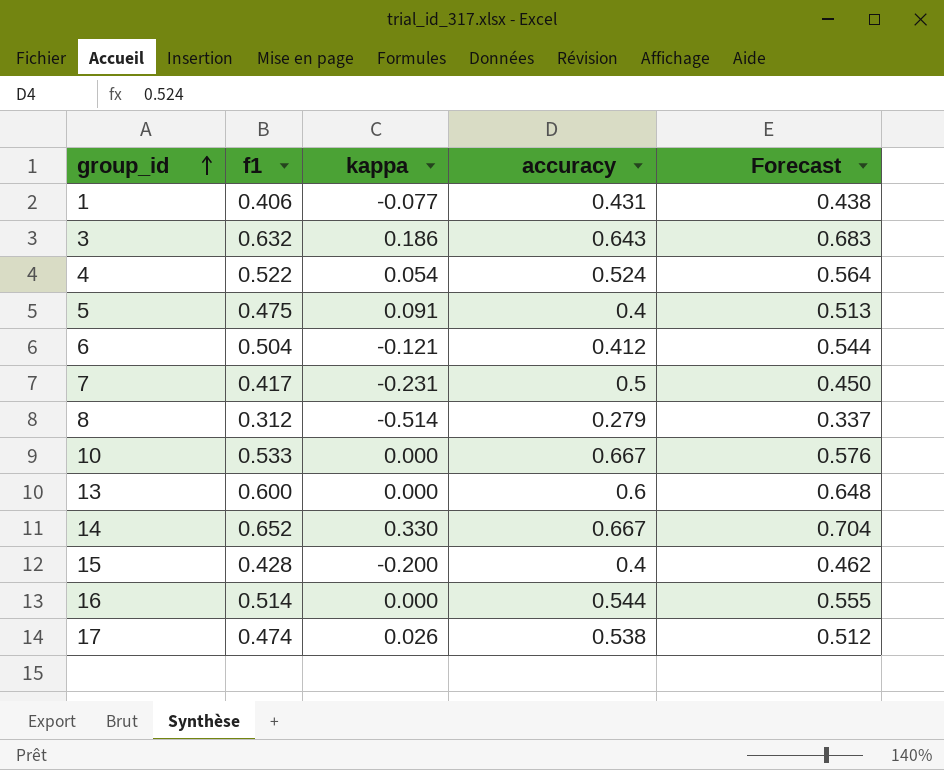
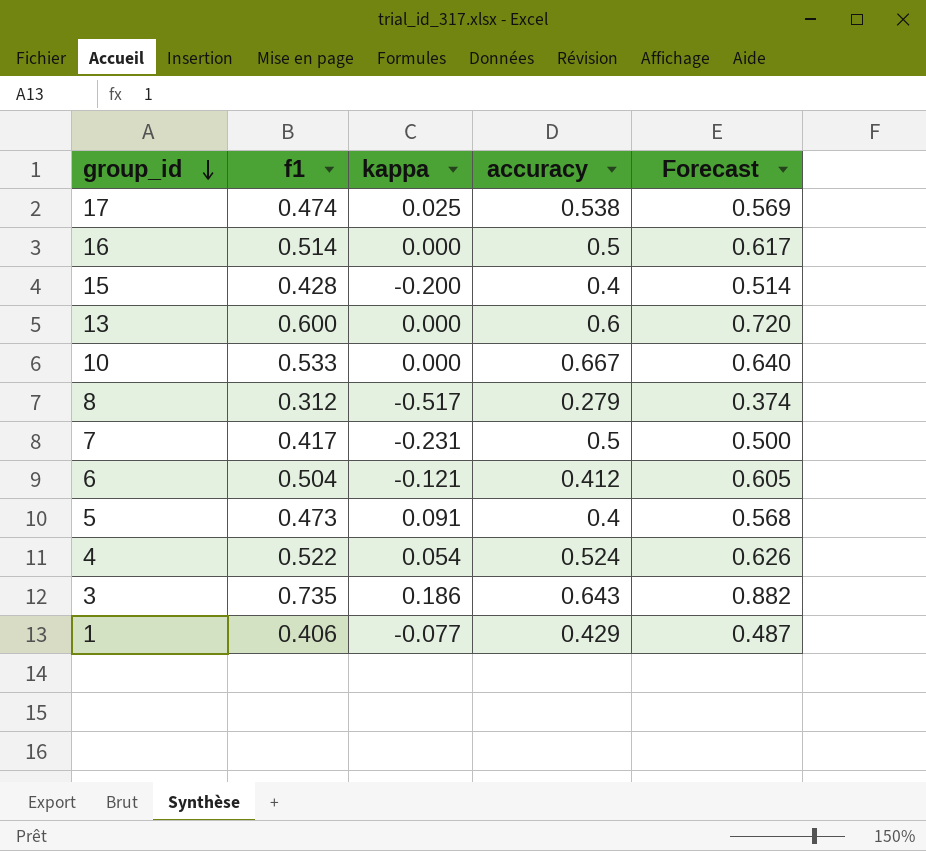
row order: group_id ascending -> group_id descending
column Forecast | formula: [f1] * 1.08 -> [f1] * 1.2
row 14: 0.652 | 0.330 | 0.667 | 0.704 -> none
17 | kappa: 0.026 -> 0.025
16 | accuracy: 0.544 -> 0.5
8 | kappa: -0.514 -> -0.517
5 | f1: 0.475 -> 0.473
3 | f1: 0.632 -> 0.735
1 | accuracy: 0.431 -> 0.429

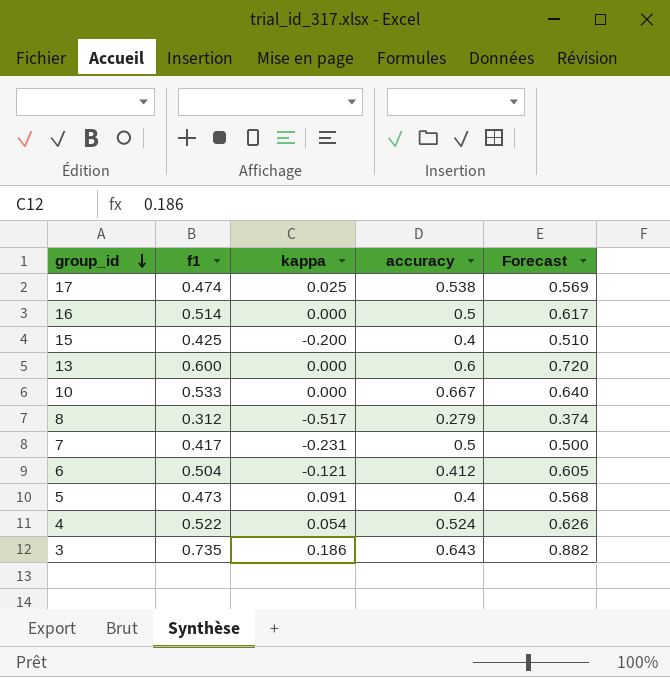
row 1: 0.406 | -0.077 | 0.429 | 0.487 -> none
15 | f1: 0.428 -> 0.425
15 | Forecast: 0.514 -> 0.510

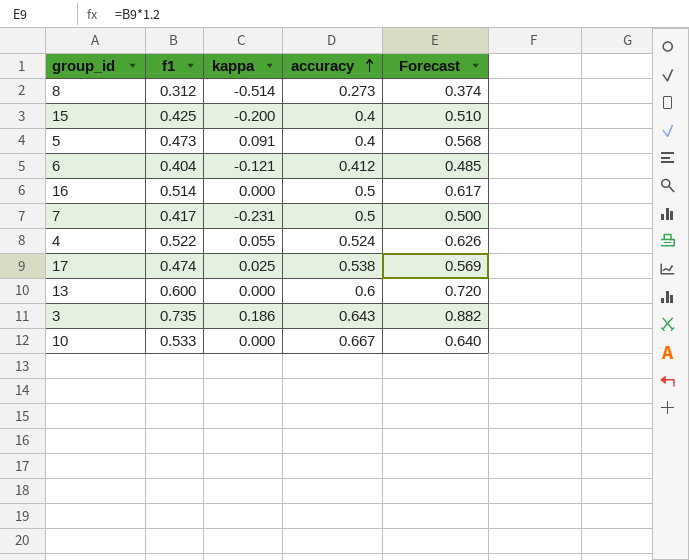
row order: group_id descending -> accuracy ascending
8 | kappa: -0.517 -> -0.514
8 | accuracy: 0.279 -> 0.273
6 | f1: 0.504 -> 0.404
6 | Forecast: 0.605 -> 0.485
4 | kappa: 0.054 -> 0.055

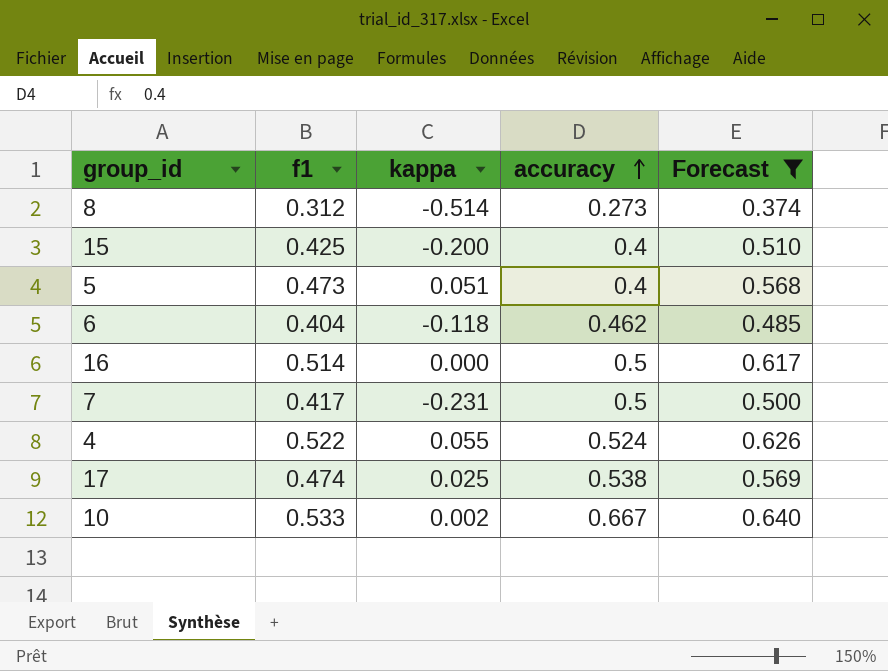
filter: none -> Forecast <= 0.640
5 | kappa: 0.091 -> 0.051
6 | kappa: -0.121 -> -0.118
6 | accuracy: 0.412 -> 0.462
10 | kappa: 0.000 -> 0.002

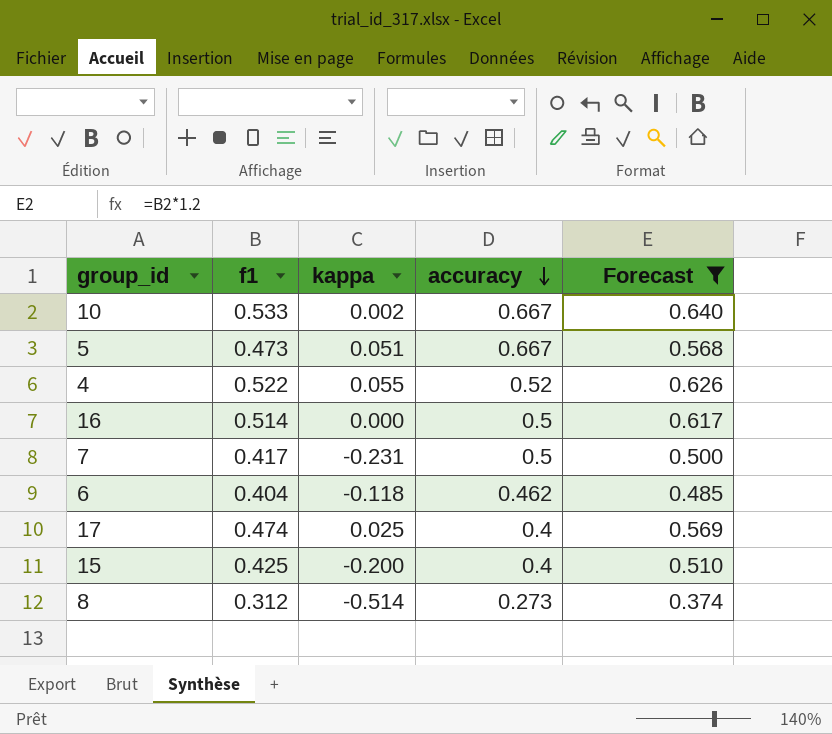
row order: accuracy ascending -> accuracy descending
5 | accuracy: 0.4 -> 0.667
4 | accuracy: 0.524 -> 0.52
17 | accuracy: 0.538 -> 0.4

